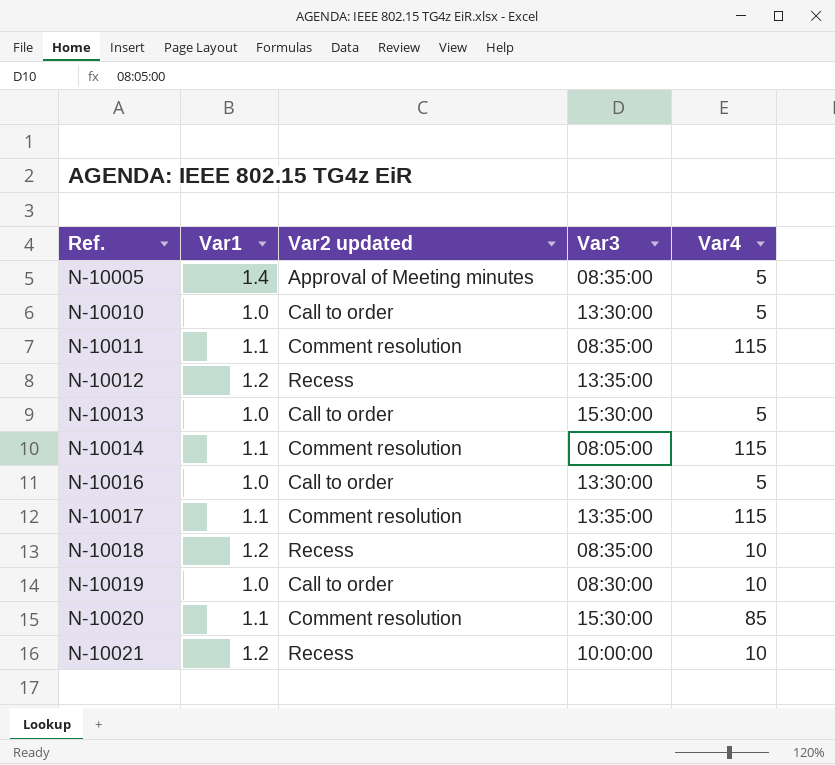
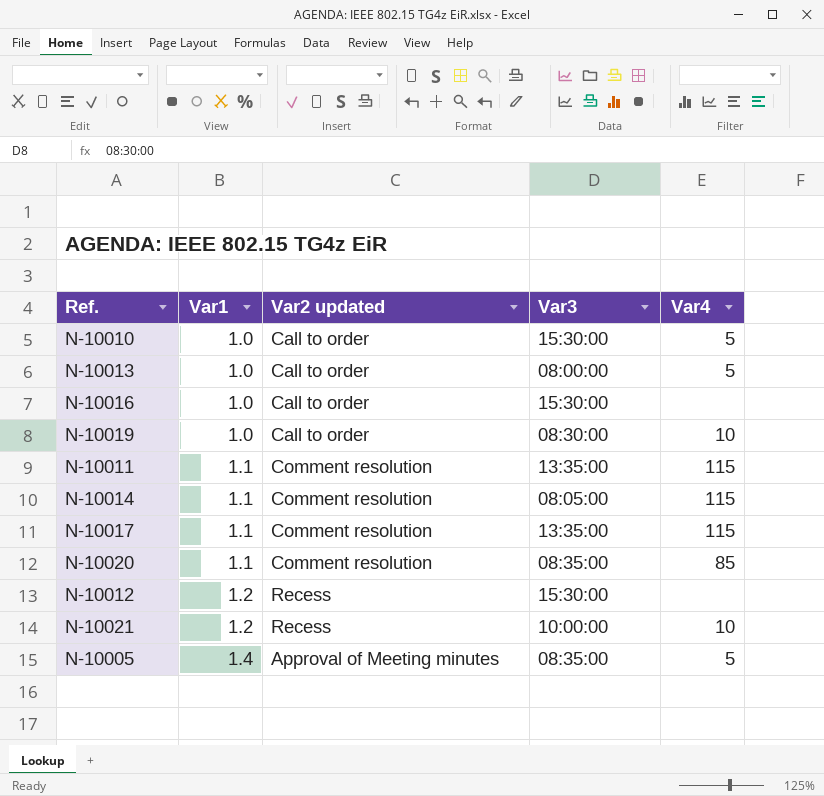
row order: Ref. ascending -> Var1 ascending
row N-10018: 1.2 | Recess | 08:35:00 | 10 -> none
N-10010 | Var3: 13:30:00 -> 15:30:00
N-10013 | Var3: 15:30:00 -> 08:00:00
N-10016 | Var3: 13:30:00 -> 15:30:00
N-10016 | Var4: 5 -> none
N-10011 | Var3: 08:35:00 -> 13:35:00
N-10020 | Var3: 15:30:00 -> 08:35:00
N-10012 | Var3: 13:35:00 -> 15:30:00

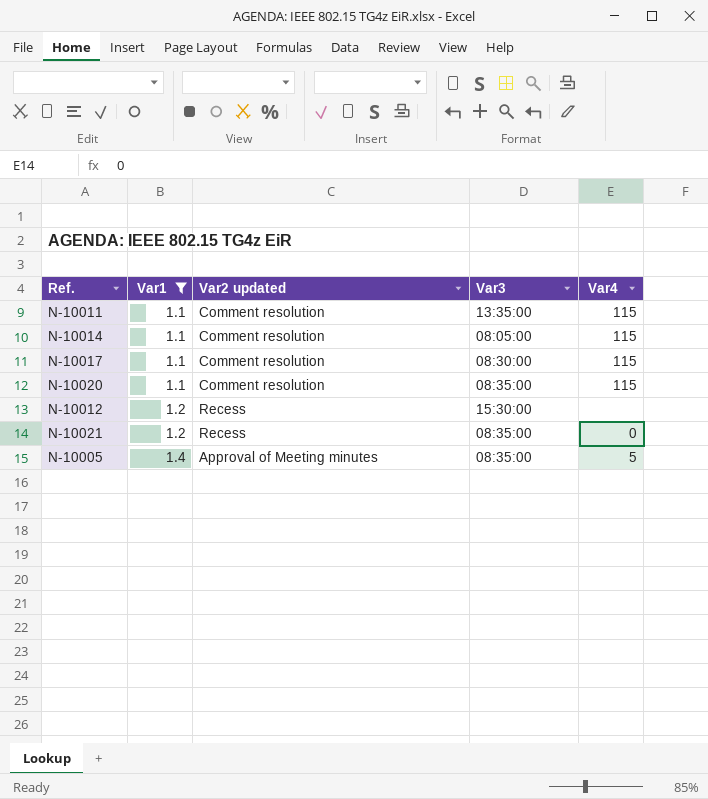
filter: none -> Var1 != 1.0
N-10017 | Var3: 13:35:00 -> 08:30:00
N-10020 | Var4: 85 -> 115
N-10021 | Var3: 10:00:00 -> 08:35:00
N-10021 | Var4: 10 -> 0

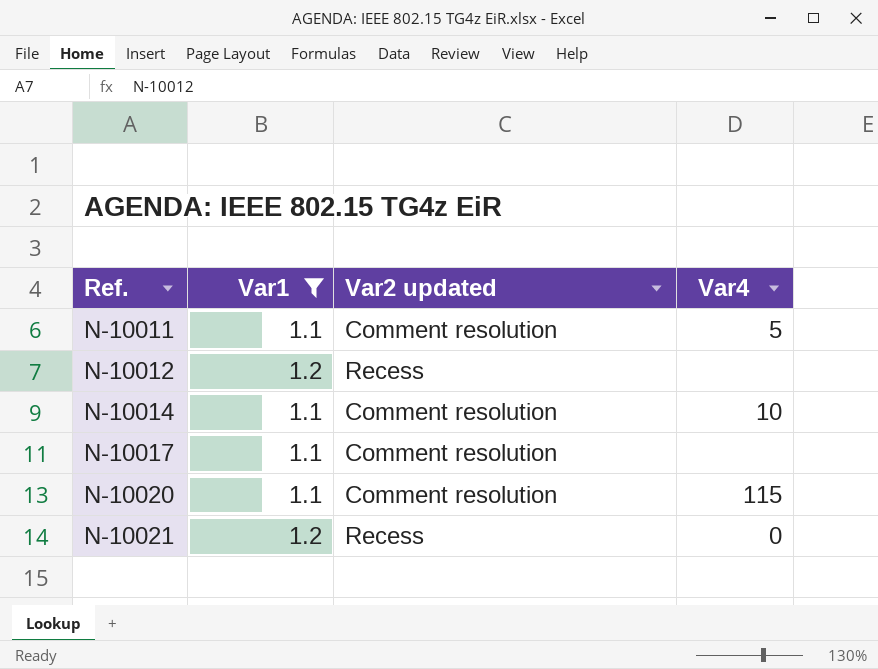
row order: Var1 ascending -> Ref. ascending
column Var3 | position: 4 -> none
row N-10005: 1.4 | Approval of Meeting minutes | 08:35:00 | 5 -> none
N-10011 | Var4: 115 -> 5
N-10014 | Var4: 115 -> 10
N-10017 | Var4: 115 -> none

